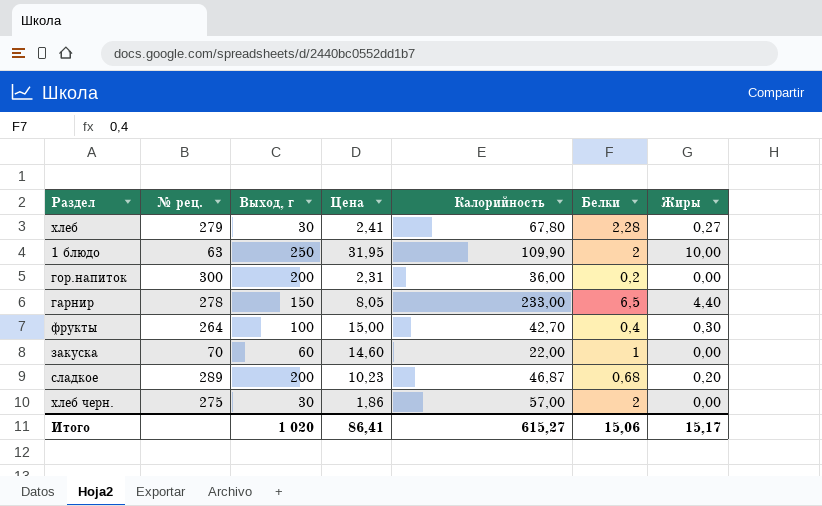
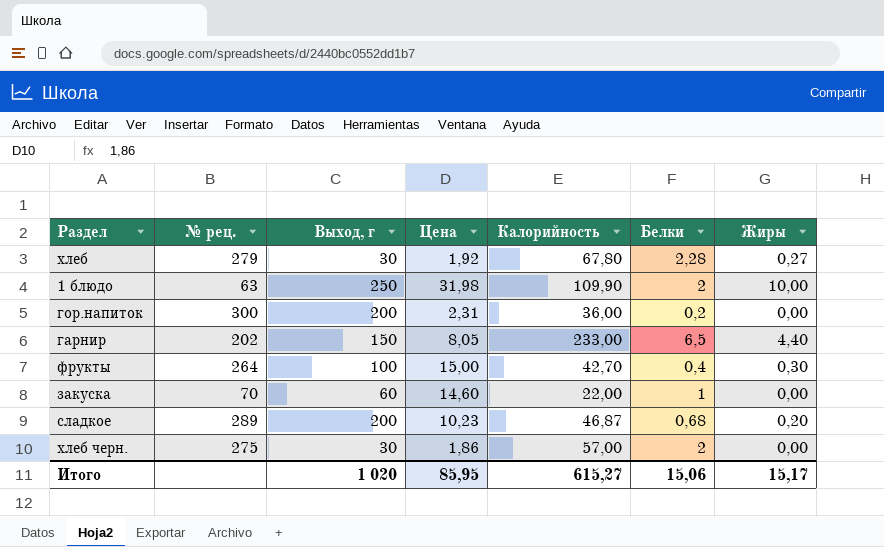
хлеб | Цена: 2,41 -> 1,92
1 блюдо | Цена: 31,95 -> 31,98
гарнир | № рец.: 278 -> 202
Итого | Цена: 86,41 -> 85,95

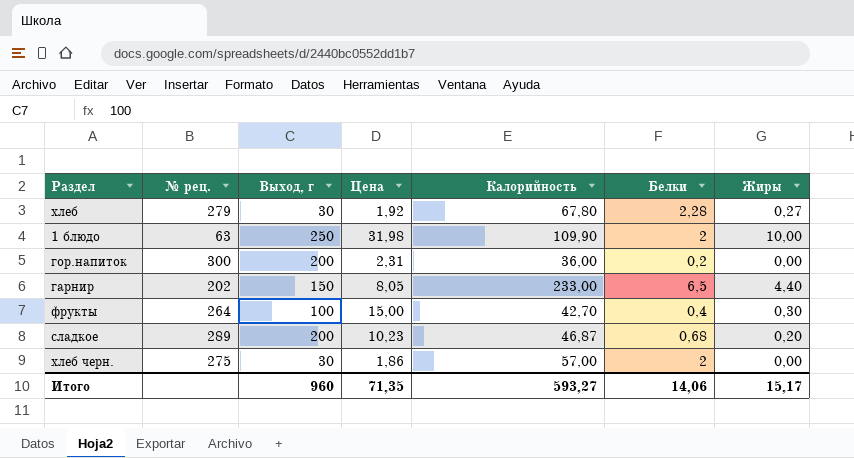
row закуска: 70 | 60 | 14,60 | 22,00 | 1 | 0,00 -> none
Итого | Выход, г: 1 020 -> 960
Итого | Цена: 85,95 -> 71,35
Итого | Калорийность: 615,27 -> 593,27
Итого | Белки: 15,06 -> 14,06

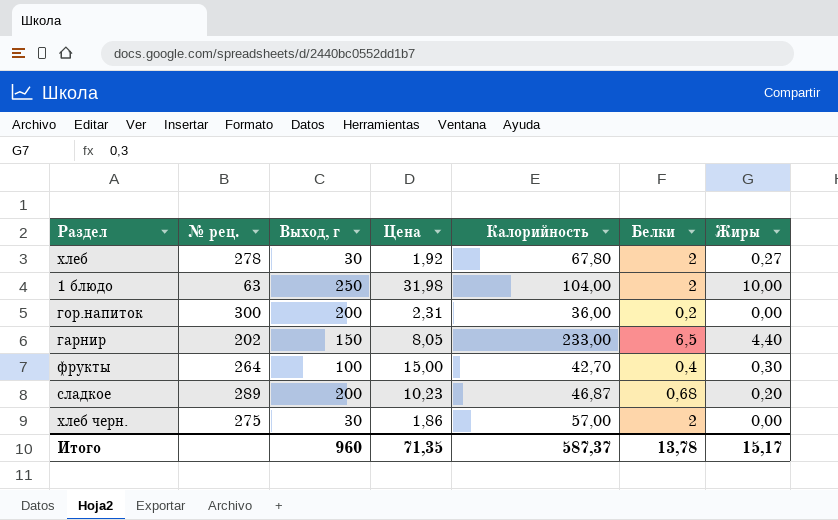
хлеб | № рец.: 279 -> 278
хлеб | Белки: 2,28 -> 2
1 блюдо | Калорийность: 109,90 -> 104,00
Итого | Калорийность: 593,27 -> 587,37
Итого | Белки: 14,06 -> 13,78

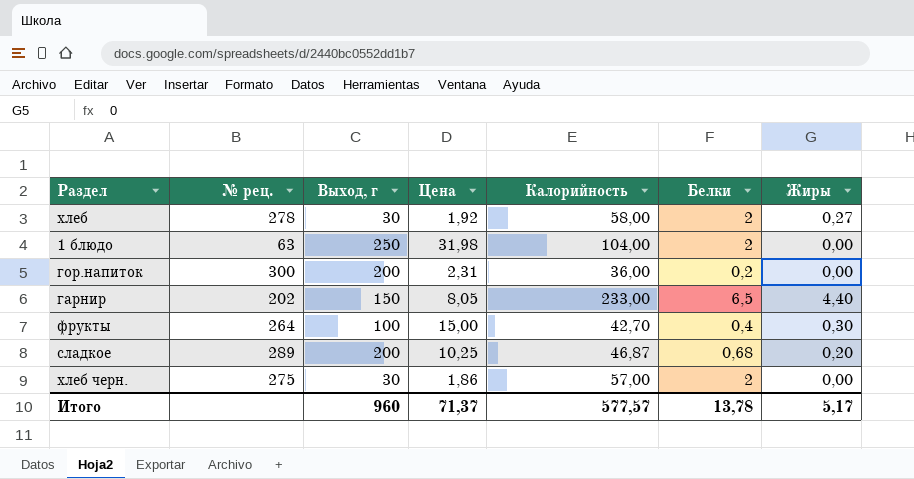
хлеб | Калорийность: 67,80 -> 58,00
1 блюдо | Жиры: 10,00 -> 0,00
сладкое | Цена: 10,23 -> 10,25
Итого | Цена: 71,35 -> 71,37
Итого | Калорийность: 587,37 -> 577,57
Итого | Жиры: 15,17 -> 5,17

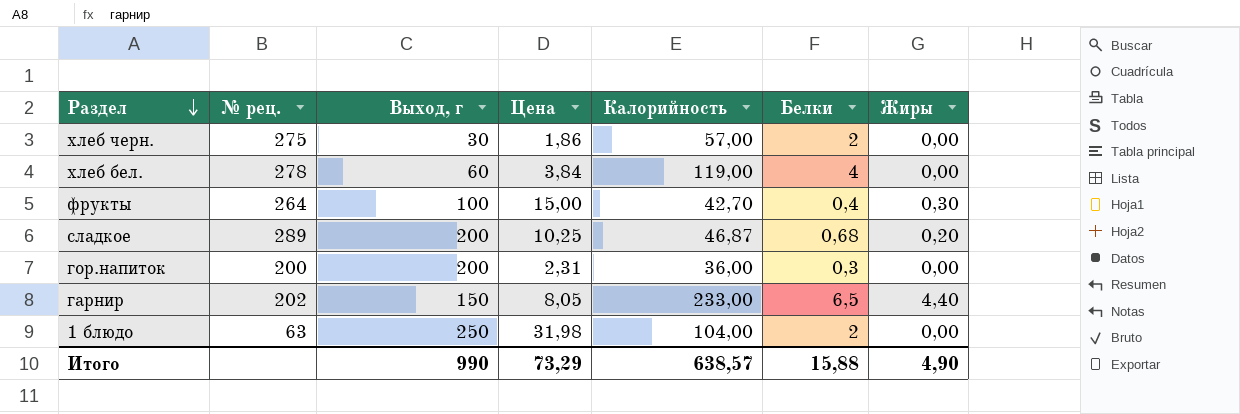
row order: none -> Раздел descending
row хлеб: 278 | 30 | 1,92 | 58,00 | 2 | 0,27 -> none
row хлеб бел.: none -> 278 | 60 | 3,84 | 119,00 | 4 | 0,00
гор.напиток | № рец.: 300 -> 200
гор.напиток | Белки: 0,2 -> 0,3
Итого | Выход, г: 960 -> 990
Итого | Цена: 71,37 -> 73,29
Итого | Калорийность: 577,57 -> 638,57
Итого | Белки: 13,78 -> 15,88
Итого | Жиры: 5,17 -> 4,90

